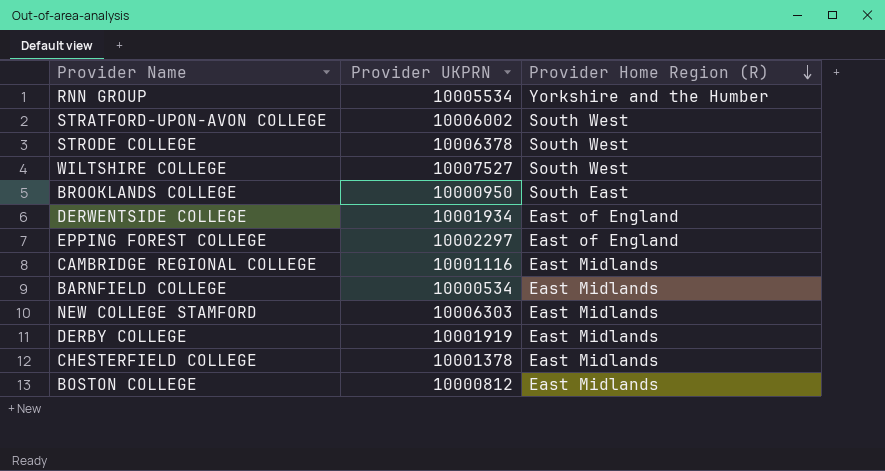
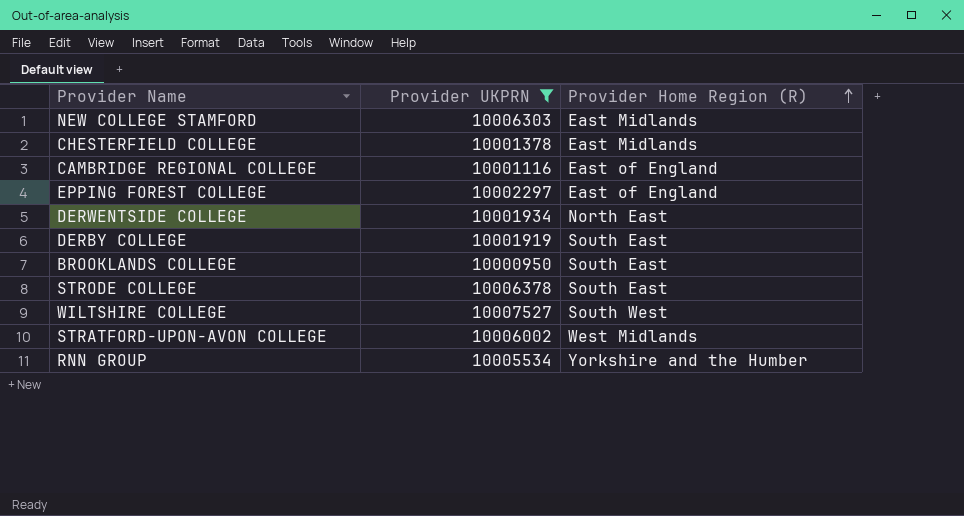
filter: none -> Provider UKPRN >= 10000950
row order: Provider Home Region (R) descending -> Provider Home Region (R) ascending
CAMBRIDGE REGIONAL COLLEGE | Provider Home Region (R): East Midlands -> East of England
DERWENTSIDE COLLEGE | Provider Home Region (R): East of England -> North East
DERBY COLLEGE | Provider Home Region (R): East Midlands -> South East
STRODE COLLEGE | Provider Home Region (R): South West -> South East
STRATFORD-UPON-AVON COLLEGE | Provider Home Region (R): South West -> West Midlands

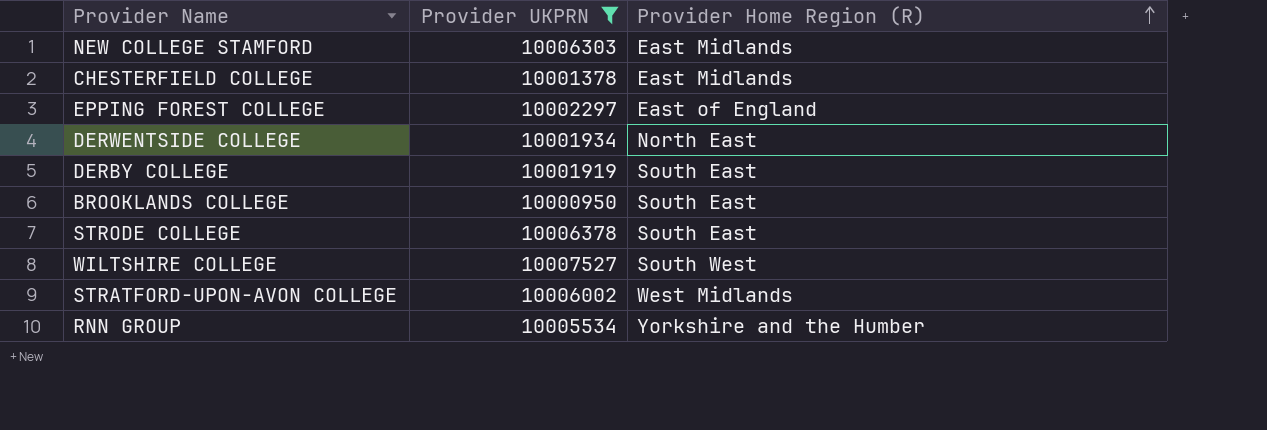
row CAMBRIDGE REGIONAL COLLEGE: 10001116 | East of England -> none

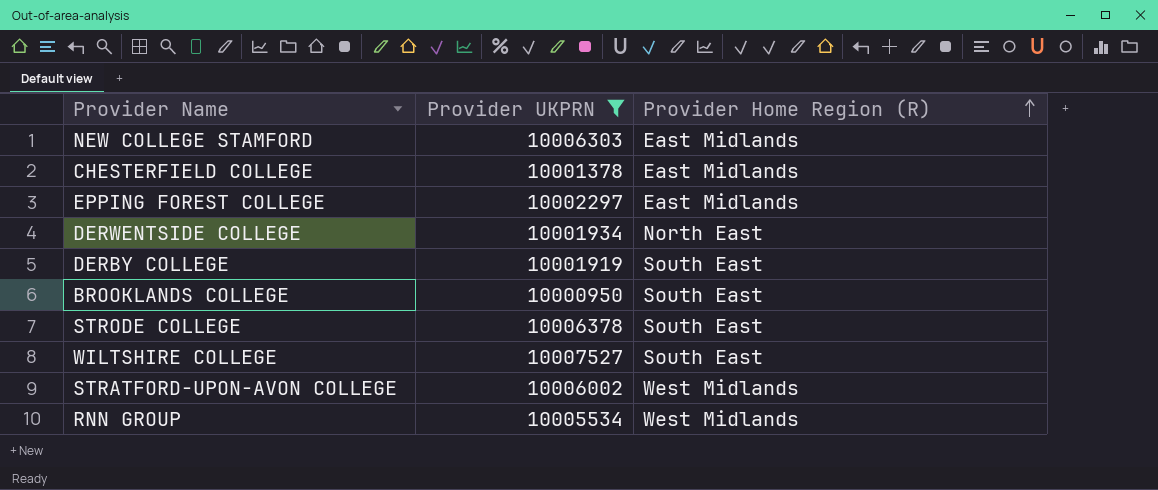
EPPING FOREST COLLEGE | Provider Home Region (R): East of England -> East Midlands
WILTSHIRE COLLEGE | Provider Home Region (R): South West -> South East
RNN GROUP | Provider Home Region (R): Yorkshire and the Humber -> West Midlands

